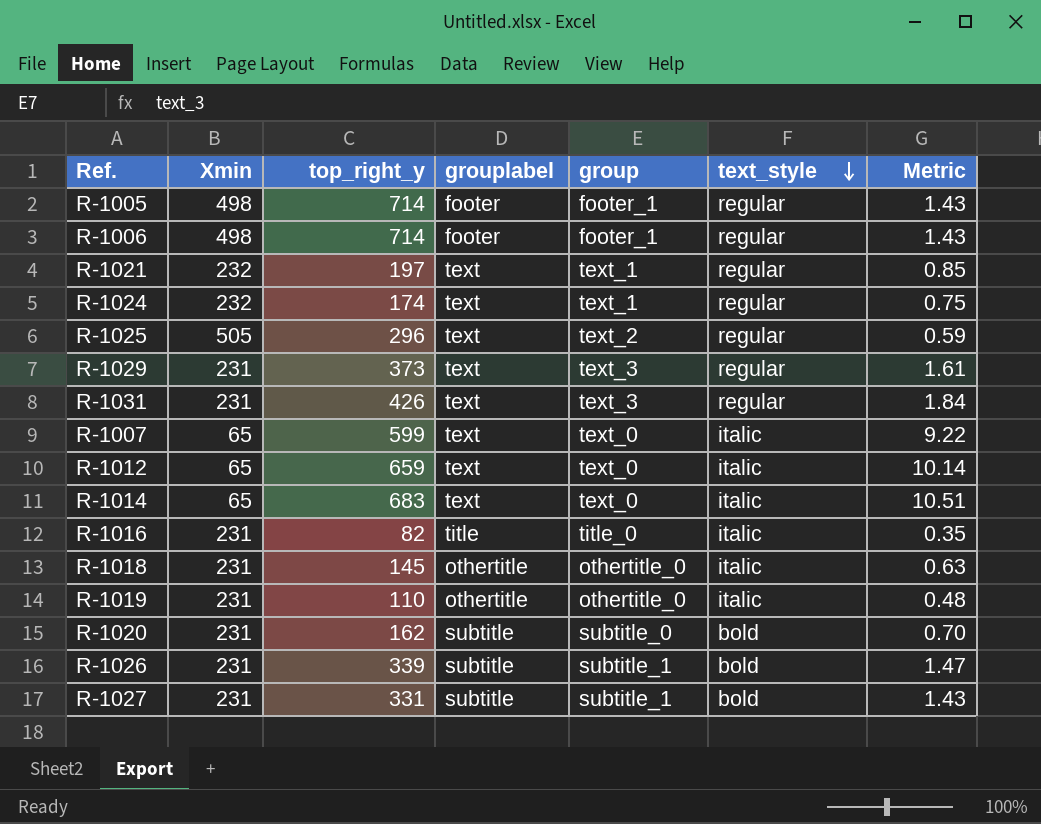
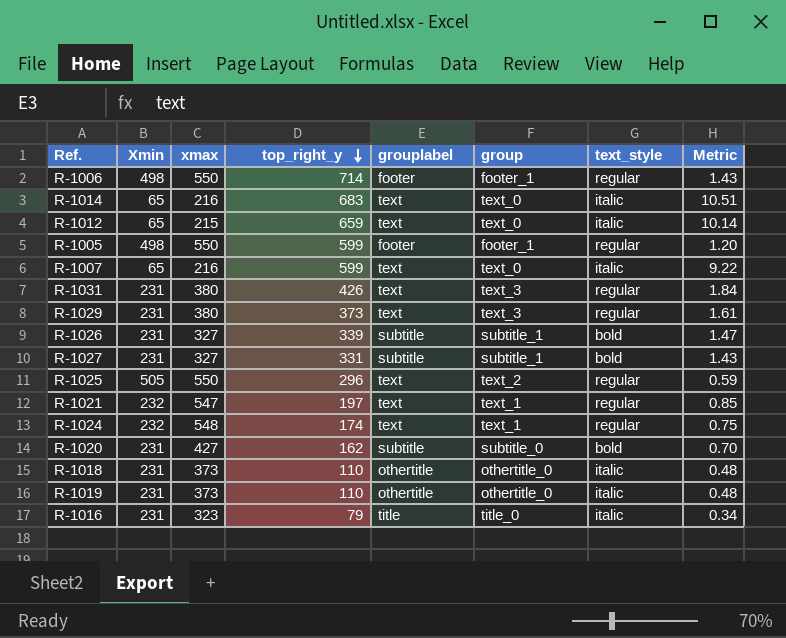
row order: text_style descending -> top_right_y descending
column xmax | position: none -> 3
R-1005 | top_right_y: 714 -> 599
R-1005 | Metric: 1.43 -> 1.20
R-1018 | top_right_y: 145 -> 110
R-1018 | Metric: 0.63 -> 0.48
R-1016 | top_right_y: 82 -> 79
R-1016 | Metric: 0.35 -> 0.34

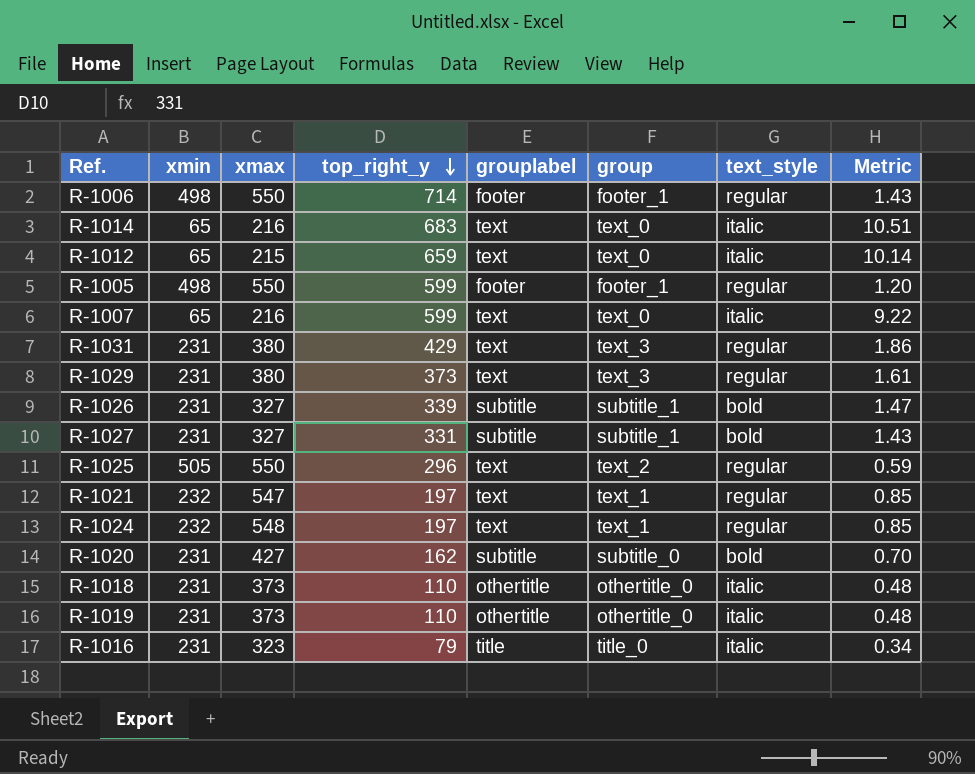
column name: Xmin -> xmin
R-1031 | top_right_y: 426 -> 429
R-1031 | Metric: 1.84 -> 1.86
R-1024 | top_right_y: 174 -> 197
R-1024 | Metric: 0.75 -> 0.85

